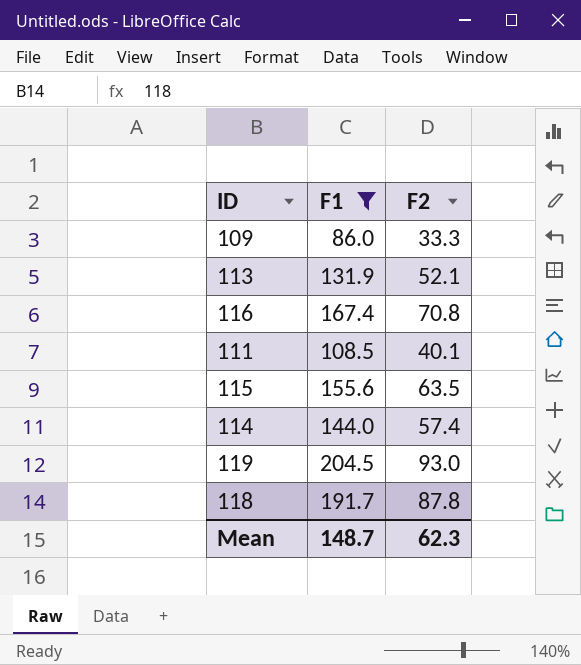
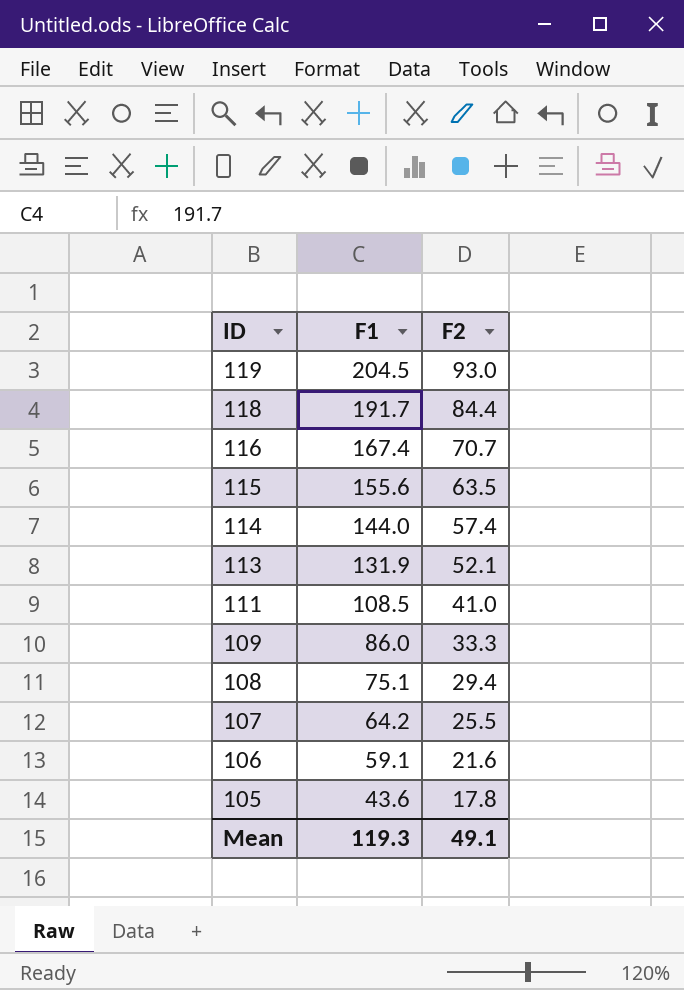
filter: F1 >= 86.0 -> none
row order: none -> ID descending
118 | F2: 87.8 -> 84.4
116 | F2: 70.8 -> 70.7
111 | F2: 40.1 -> 41.0
Mean | F1: 148.7 -> 119.3
Mean | F2: 62.3 -> 49.1

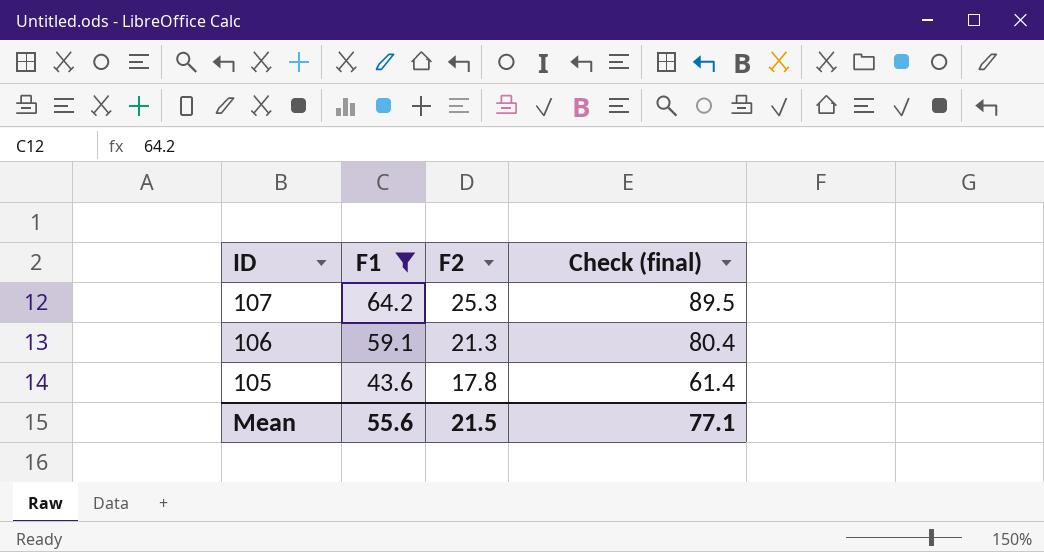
filter: none -> F1 <= 64.2
column Check (final) | formula: none -> [F1] + [F2]
107 | F2: 25.5 -> 25.3
106 | F2: 21.6 -> 21.3
Mean | F1: 119.3 -> 55.6
Mean | F2: 49.1 -> 21.5

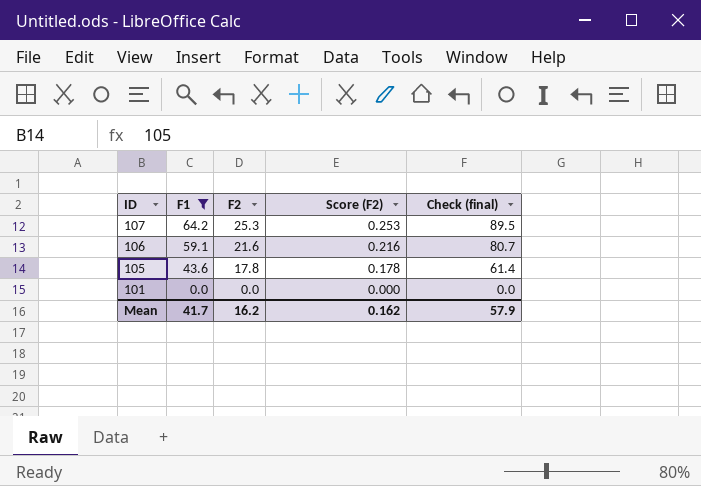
column Score (F2) | formula: none -> [F2] * 0.01
106 | F2: 21.3 -> 21.6
106 | Check (final): 80.4 -> 80.7
row 101: none -> 0.0 | 0.0 | 0.000 | 0.0
Mean | F1: 55.6 -> 41.7
Mean | F2: 21.5 -> 16.2
Mean | Check (final): 77.1 -> 57.9

